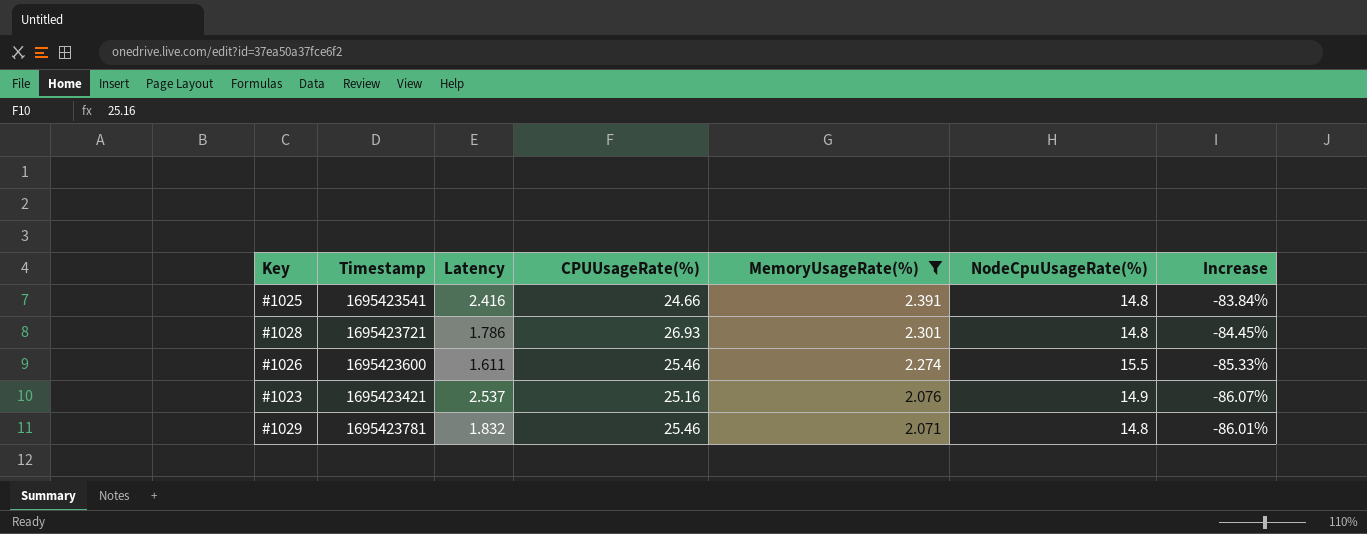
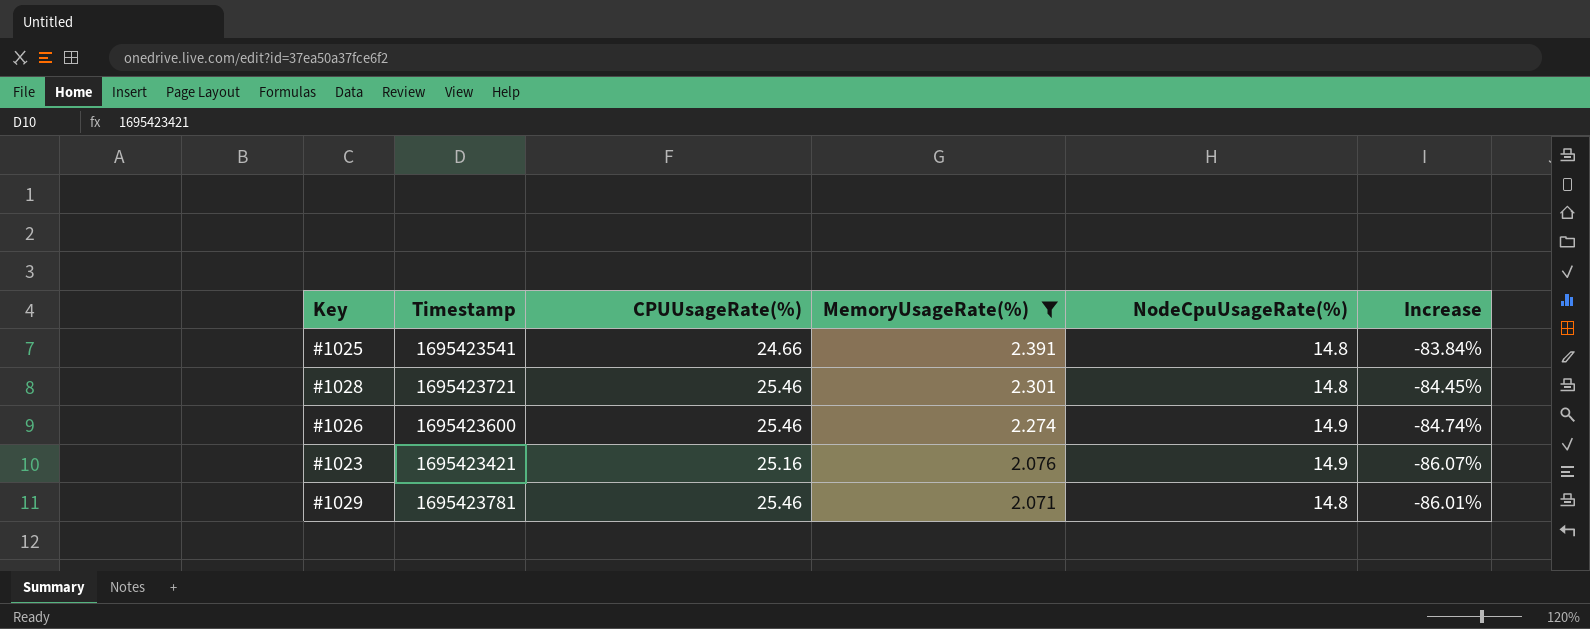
column Latency | position: 3 -> none
#1028 | CPUUsageRate(%): 26.93 -> 25.46
#1026 | NodeCpuUsageRate(%): 15.5 -> 14.9
#1026 | Increase: -85.33% -> -84.74%

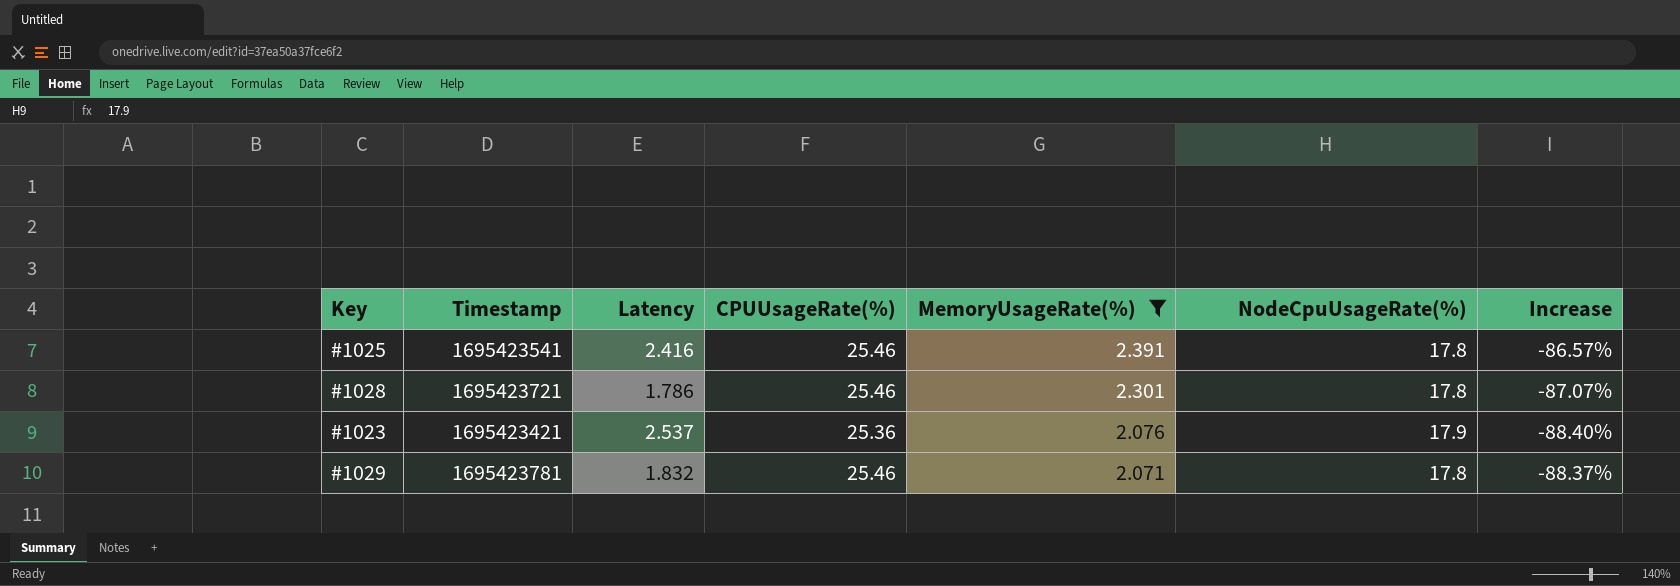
column Latency | position: none -> 3
row #1026: 1695423600 | 25.46 | 2.274 | 14.9 | -84.74% -> none
#1025 | CPUUsageRate(%): 24.66 -> 25.46
#1025 | NodeCpuUsageRate(%): 14.8 -> 17.8
#1025 | Increase: -83.84% -> -86.57%
#1028 | NodeCpuUsageRate(%): 14.8 -> 17.8
#1028 | Increase: -84.45% -> -87.07%
#1023 | CPUUsageRate(%): 25.16 -> 25.36
#1023 | NodeCpuUsageRate(%): 14.9 -> 17.9
#1023 | Increase: -86.07% -> -88.40%
#1029 | NodeCpuUsageRate(%): 14.8 -> 17.8
#1029 | Increase: -86.01% -> -88.37%

